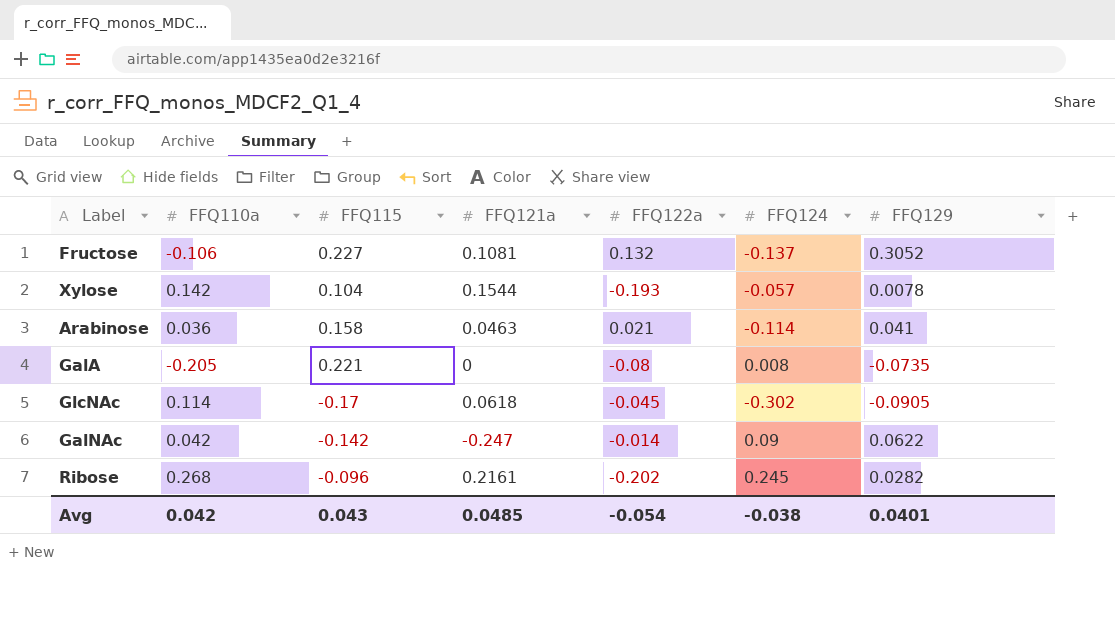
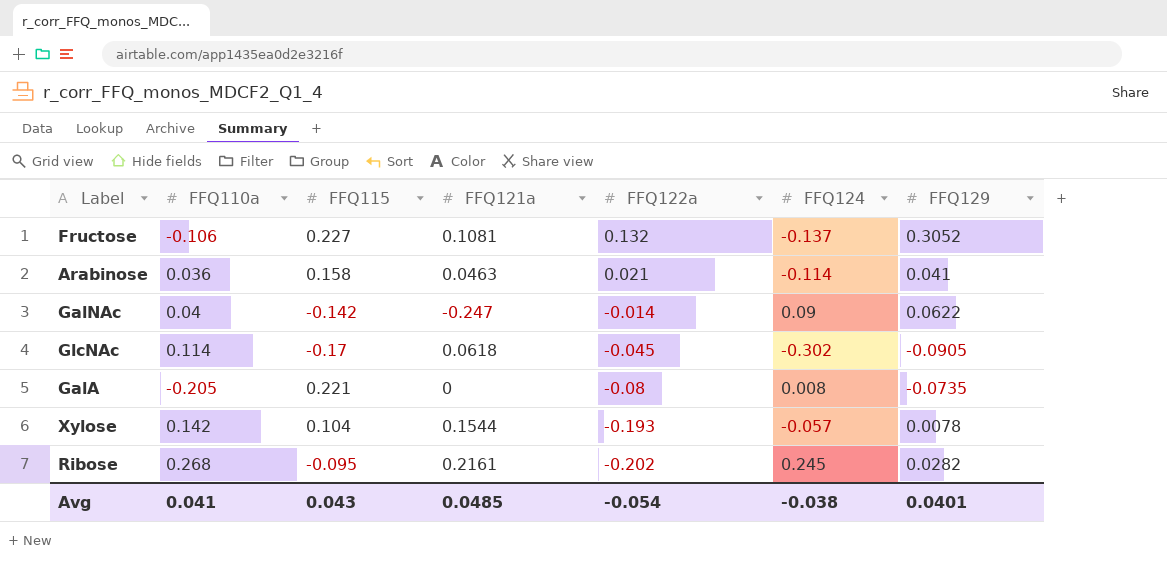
row order: none -> FFQ122a descending
GalNAc | FFQ110a: 0.042 -> 0.04
Ribose | FFQ115: -0.096 -> -0.095
Avg | FFQ110a: 0.042 -> 0.041

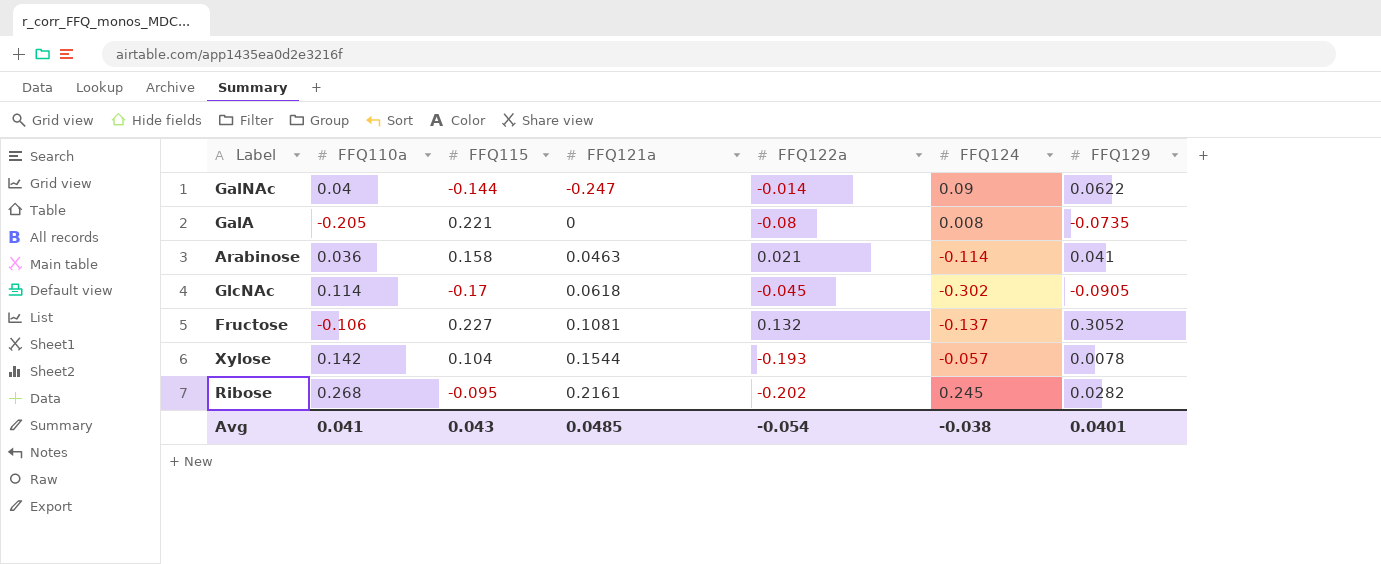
row order: FFQ122a descending -> FFQ121a ascending
GalNAc | FFQ115: -0.142 -> -0.144

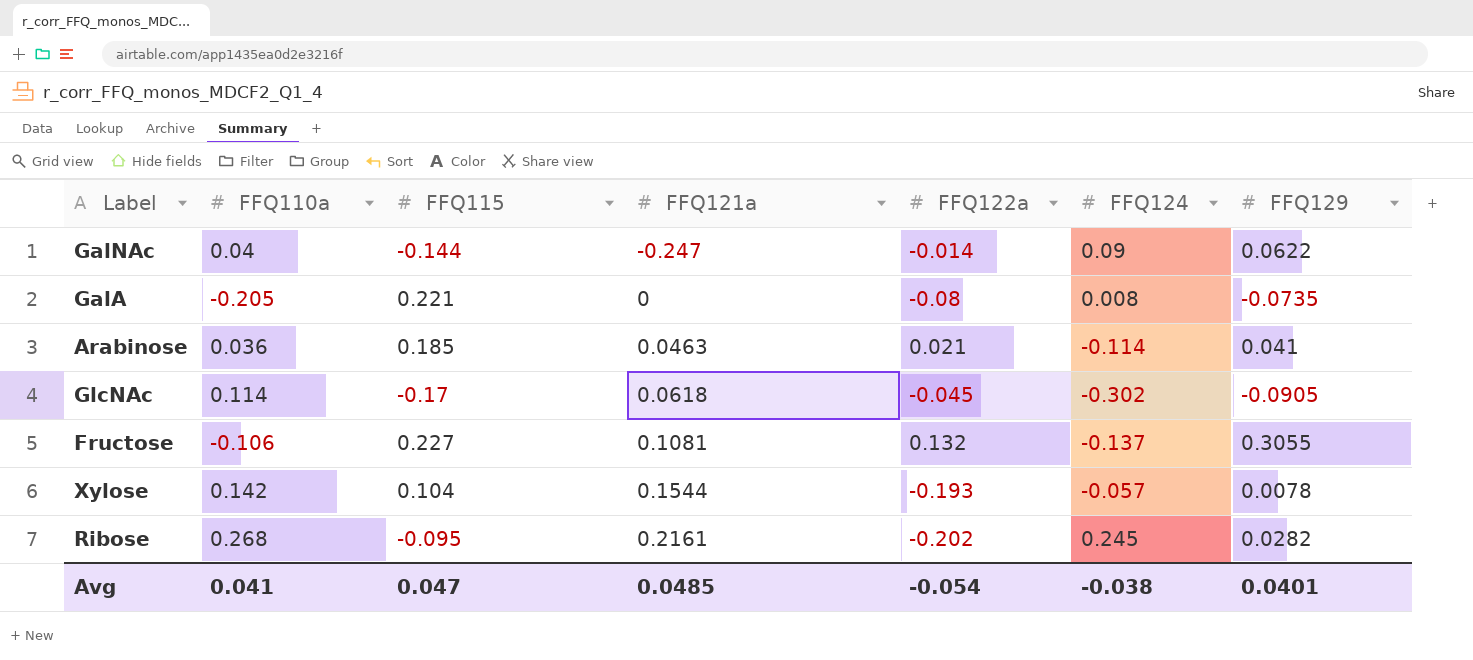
Arabinose | FFQ115: 0.158 -> 0.185
Fructose | FFQ129: 0.3052 -> 0.3055
Avg | FFQ115: 0.043 -> 0.047

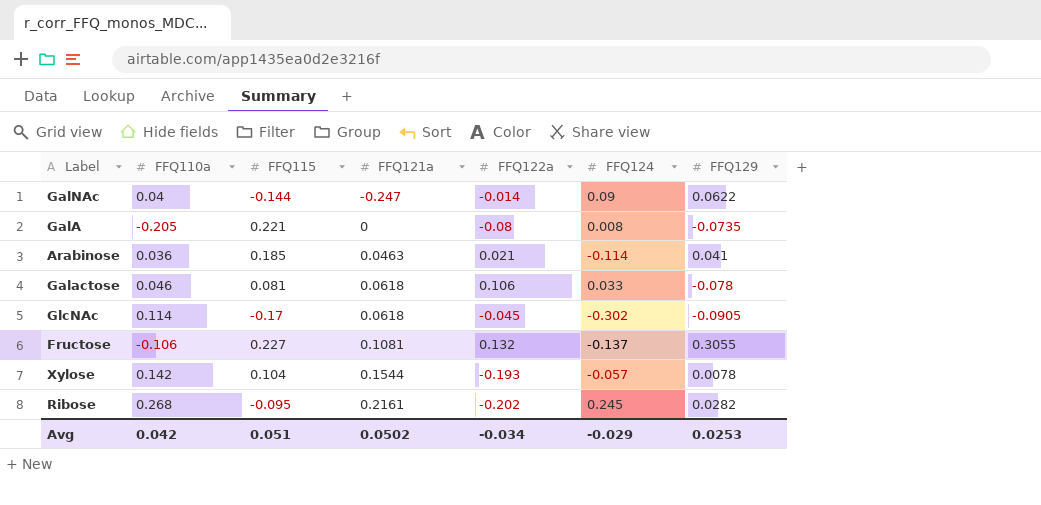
row Galactose: none -> 0.046 | 0.081 | 0.0618 | 0.106 | 0.033 | -0.078
Avg | FFQ110a: 0.041 -> 0.042
Avg | FFQ115: 0.047 -> 0.051
Avg | FFQ121a: 0.0485 -> 0.0502
Avg | FFQ122a: -0.054 -> -0.034
Avg | FFQ124: -0.038 -> -0.029
Avg | FFQ129: 0.0401 -> 0.0253

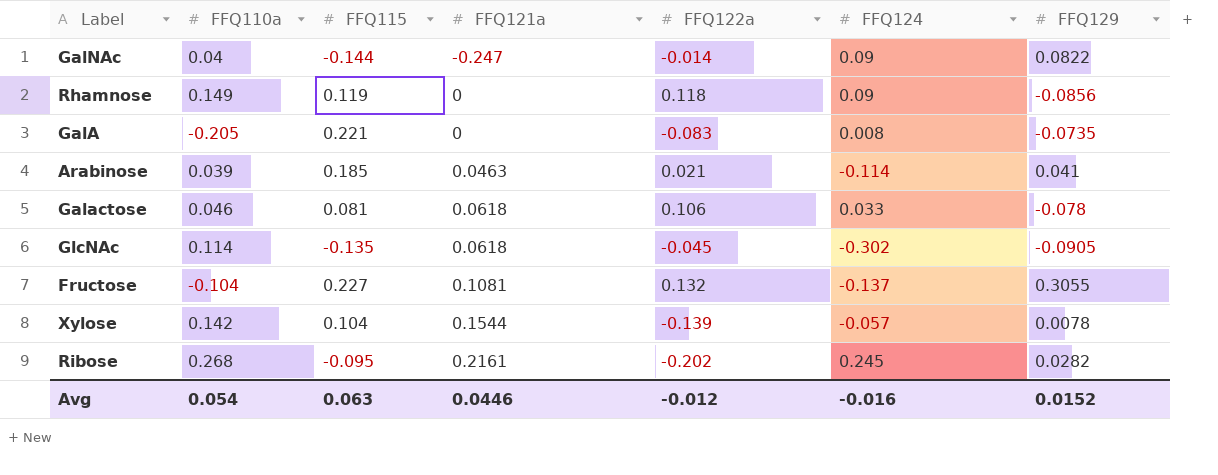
GalNAc | FFQ129: 0.0622 -> 0.0822
row Rhamnose: none -> 0.149 | 0.119 | 0 | 0.118 | 0.09 | -0.0856
GalA | FFQ122a: -0.08 -> -0.083
Arabinose | FFQ110a: 0.036 -> 0.039
GlcNAc | FFQ115: -0.17 -> -0.135
Fructose | FFQ110a: -0.106 -> -0.104
Xylose | FFQ122a: -0.193 -> -0.139
Avg | FFQ110a: 0.042 -> 0.054
Avg | FFQ115: 0.051 -> 0.063
Avg | FFQ121a: 0.0502 -> 0.0446
Avg | FFQ122a: -0.034 -> -0.012
Avg | FFQ124: -0.029 -> -0.016
Avg | FFQ129: 0.0253 -> 0.0152

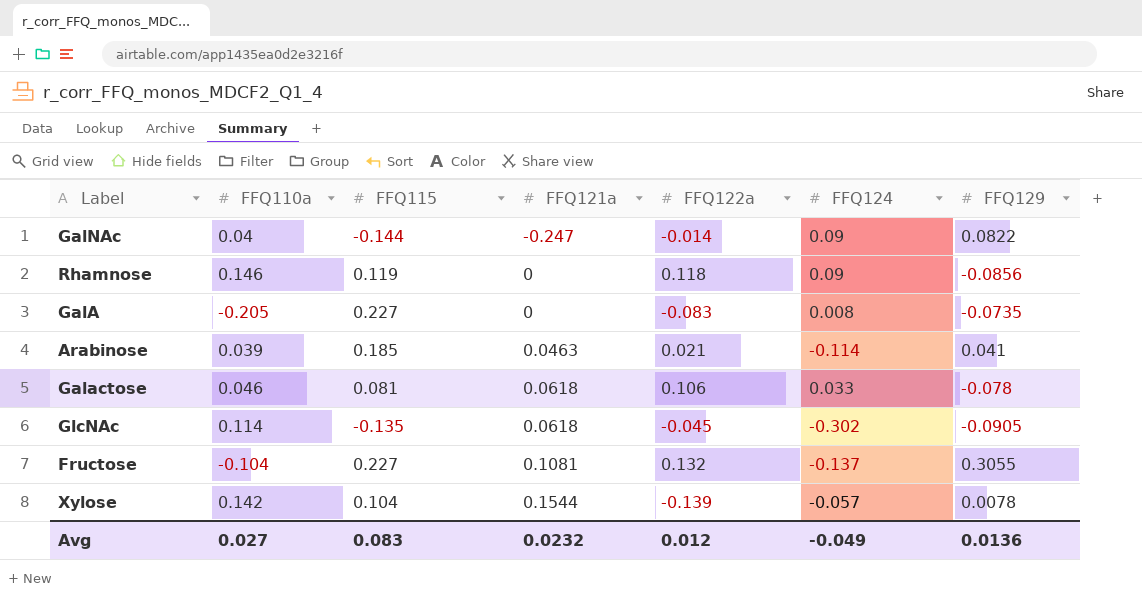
row Ribose: 0.268 | -0.095 | 0.2161 | -0.202 | 0.245 | 0.0282 -> none
Rhamnose | FFQ110a: 0.149 -> 0.146
GalA | FFQ115: 0.221 -> 0.227
Avg | FFQ110a: 0.054 -> 0.027
Avg | FFQ115: 0.063 -> 0.083
Avg | FFQ121a: 0.0446 -> 0.0232
Avg | FFQ122a: -0.012 -> 0.012
Avg | FFQ124: -0.016 -> -0.049
Avg | FFQ129: 0.0152 -> 0.0136

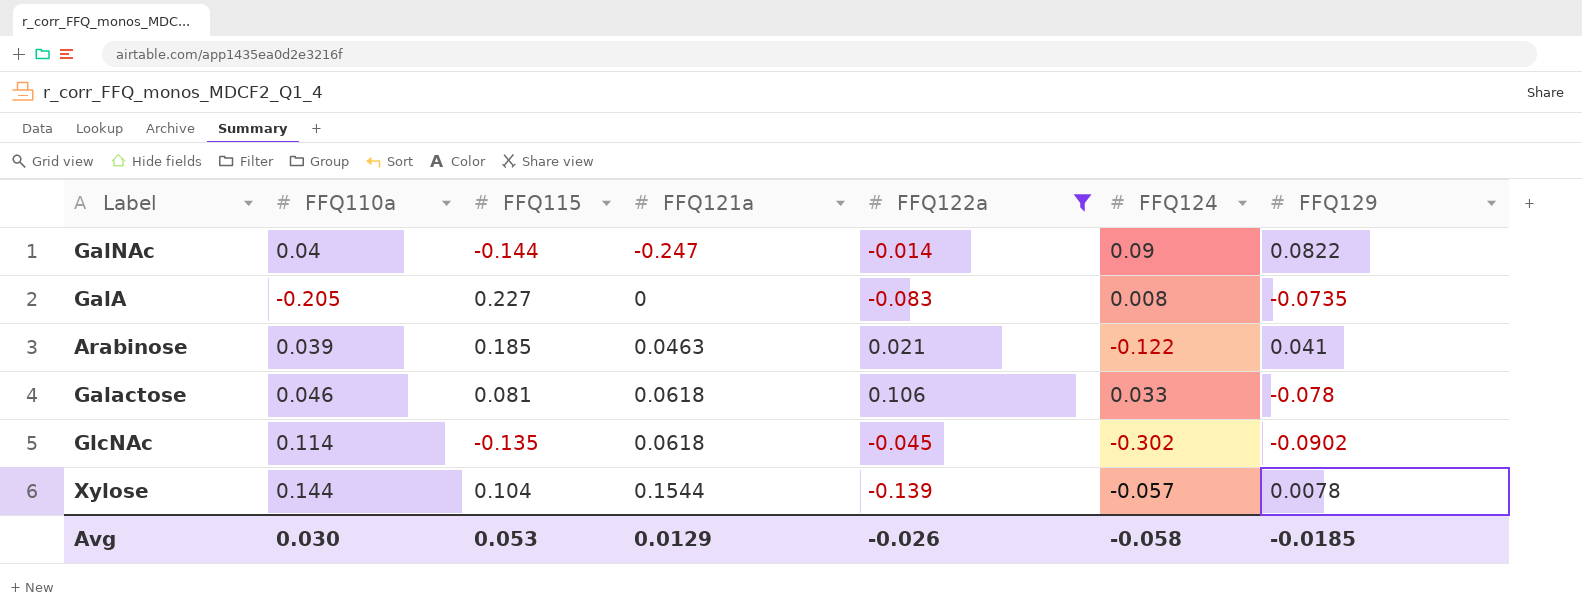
filter: none -> FFQ122a <= 0.106
Arabinose | FFQ124: -0.114 -> -0.122
GlcNAc | FFQ129: -0.0905 -> -0.0902
Xylose | FFQ110a: 0.142 -> 0.144
Avg | FFQ110a: 0.027 -> 0.030
Avg | FFQ115: 0.083 -> 0.053
Avg | FFQ121a: 0.0232 -> 0.0129
Avg | FFQ122a: 0.012 -> -0.026
Avg | FFQ124: -0.049 -> -0.058
Avg | FFQ129: 0.0136 -> -0.0185

